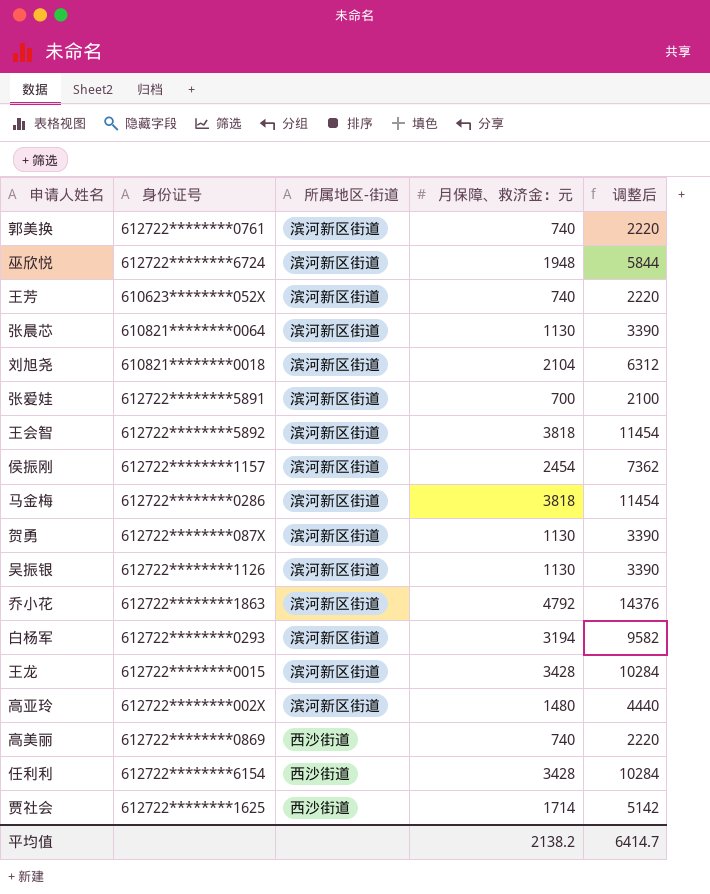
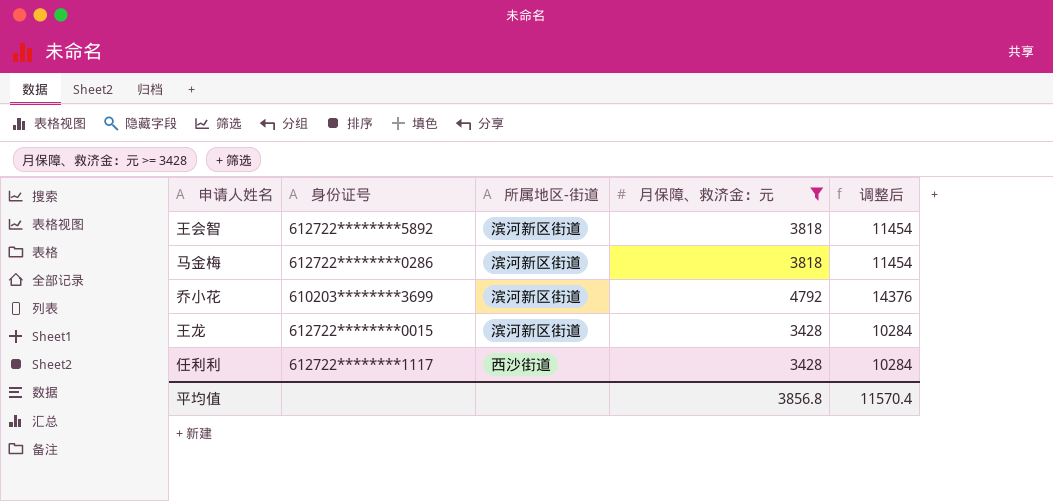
filter: none -> 月保障、救济金：元 >= 3428
乔小花 | 身份证号: 612722********1863 -> 610203********3699
任利利 | 身份证号: 612722********6154 -> 612722********1117
平均值 | 月保障、救济金：元: 2138.2 -> 3856.8
平均值 | 调整后: 6414.7 -> 11570.4

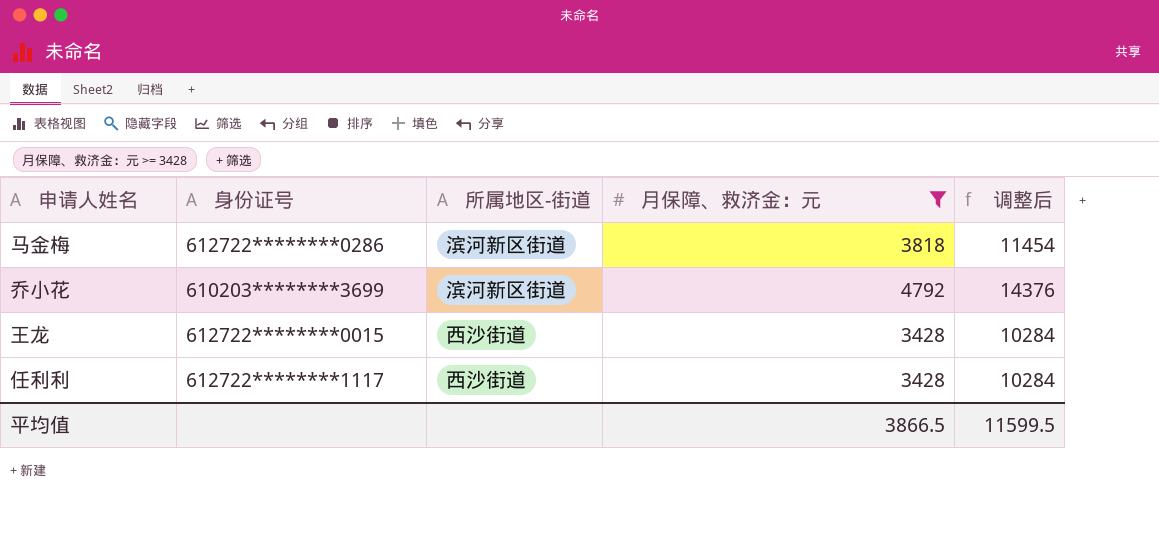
row 王会智: 612722********5892 | 滨河新区街道 | 3818 | 11454 -> none
王龙 | 所属地区-街道: 滨河新区街道 -> 西沙街道
平均值 | 月保障、救济金：元: 3856.8 -> 3866.5
平均值 | 调整后: 11570.4 -> 11599.5

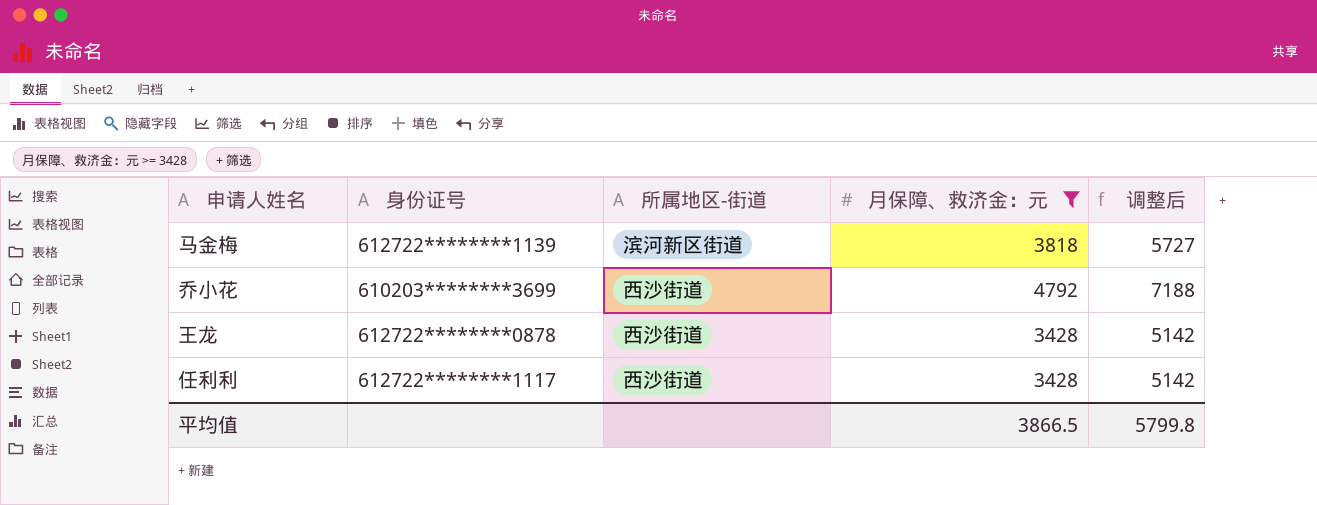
column 调整后 | formula: [月保障、救济金：元] * 3 -> [月保障、救济金：元] * 1.5
马金梅 | 身份证号: 612722********0286 -> 612722********1139
乔小花 | 所属地区-街道: 滨河新区街道 -> 西沙街道
王龙 | 身份证号: 612722********0015 -> 612722********0878
平均值 | 调整后: 11599.5 -> 5799.8

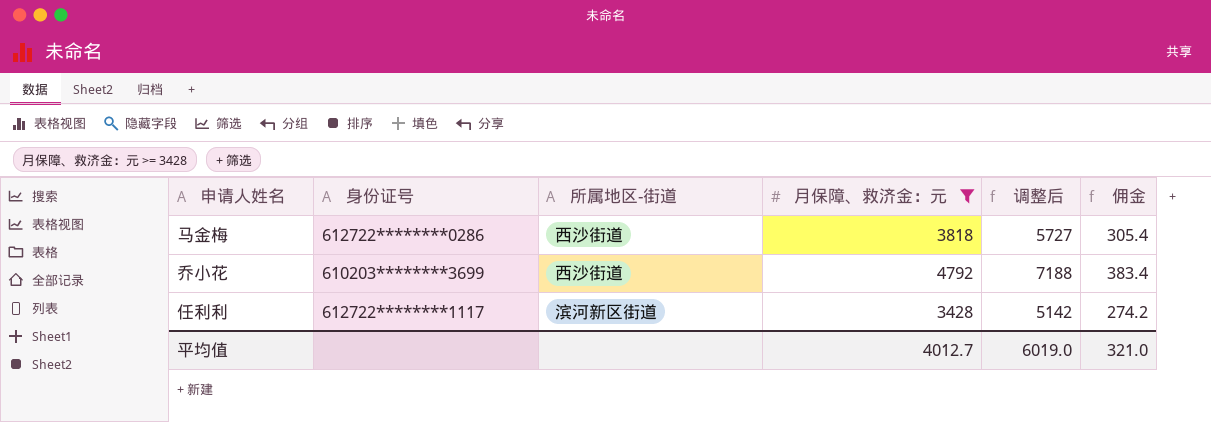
column 佣金 | formula: none -> [月保障、救济金：元] * 0.08
row 王龙: 612722********0878 | 西沙街道 | 3428 | 5142 -> none
马金梅 | 身份证号: 612722********1139 -> 612722********0286
马金梅 | 所属地区-街道: 滨河新区街道 -> 西沙街道
任利利 | 所属地区-街道: 西沙街道 -> 滨河新区街道
平均值 | 月保障、救济金：元: 3866.5 -> 4012.7
平均值 | 调整后: 5799.8 -> 6019.0

